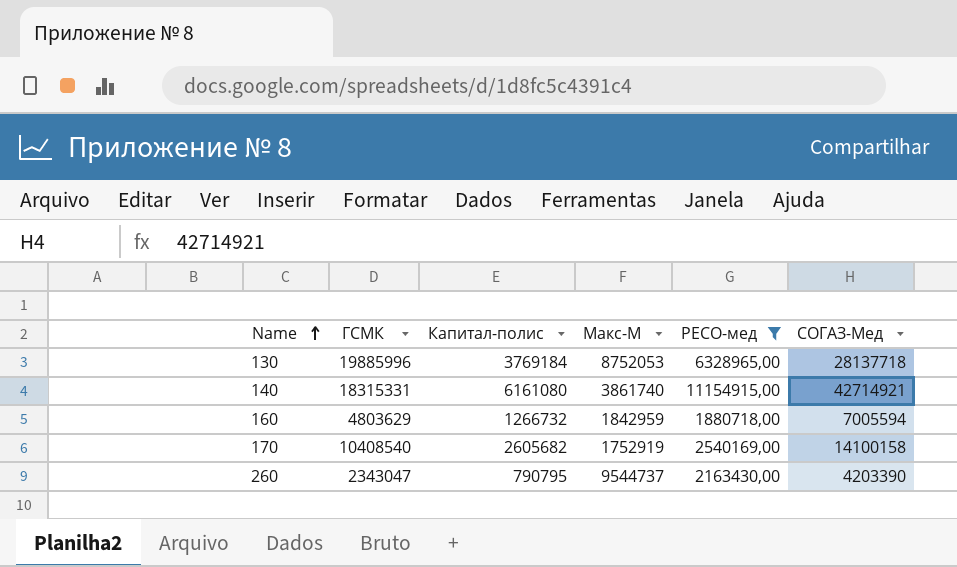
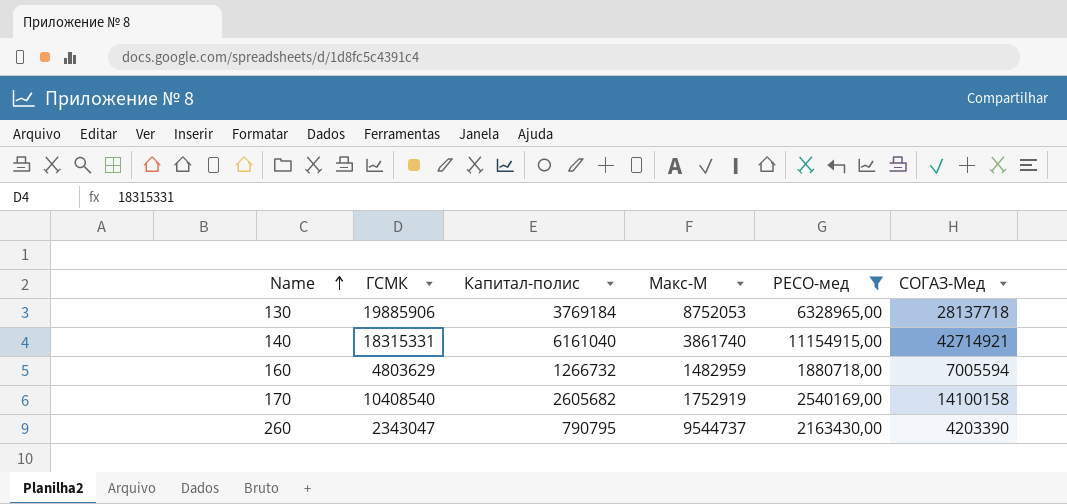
130 | ГСМК: 19885996 -> 19885906
140 | Капитал-полис: 6161080 -> 6161040
160 | Макс-М: 1842959 -> 1482959

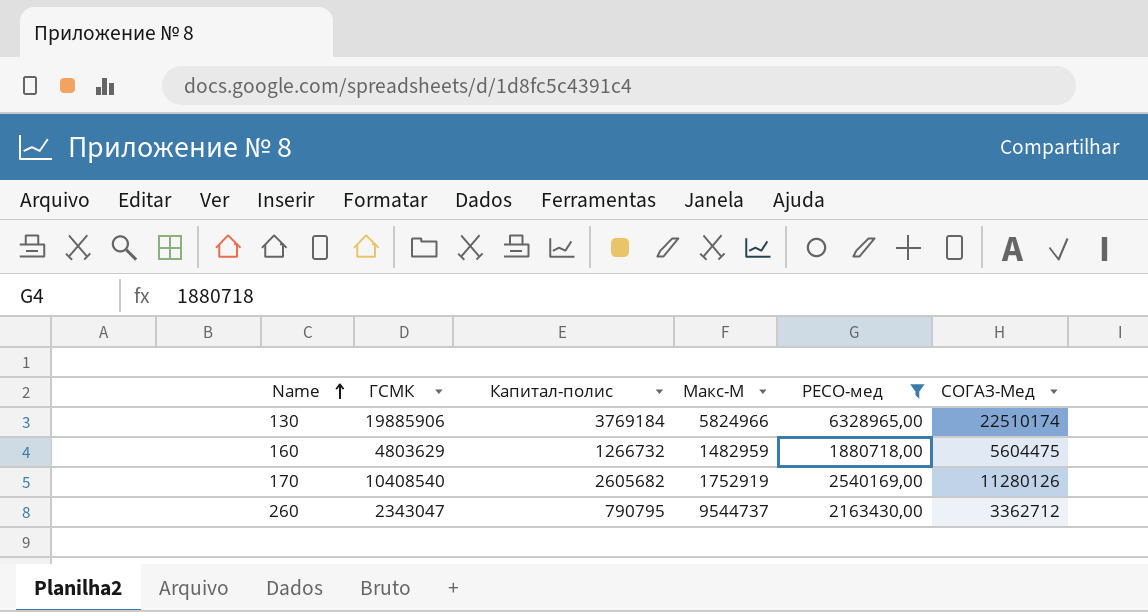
row 140: 18315331 | 6161040 | 3861740 | 11154915,00 | 42714921 -> none
130 | Макс-М: 8752053 -> 5824966
130 | СОГАЗ-Мед: 28137718 -> 22510174
160 | СОГАЗ-Мед: 7005594 -> 5604475
170 | СОГАЗ-Мед: 14100158 -> 11280126
260 | СОГАЗ-Мед: 4203390 -> 3362712

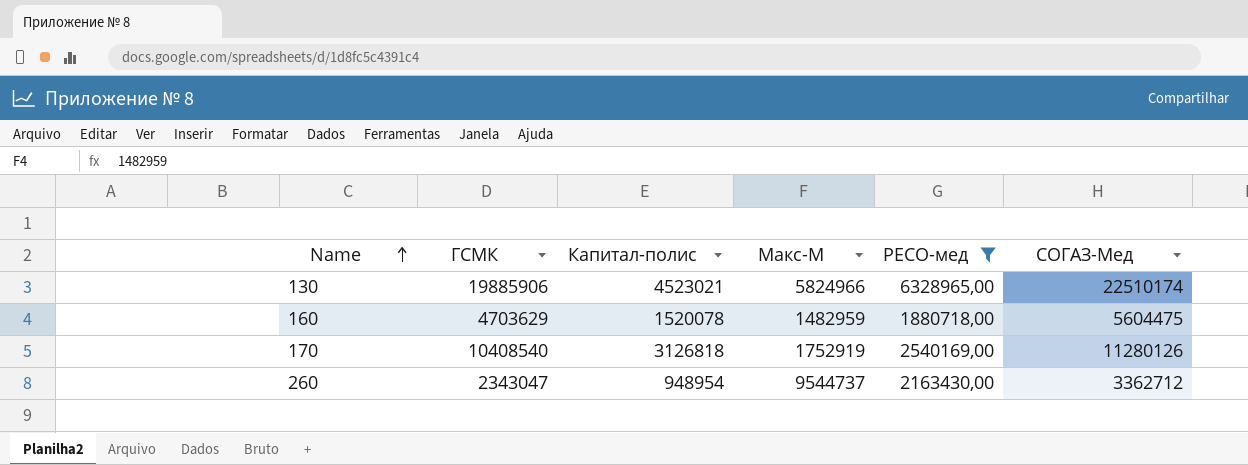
130 | Капитал-полис: 3769184 -> 4523021
160 | ГСМК: 4803629 -> 4703629
160 | Капитал-полис: 1266732 -> 1520078
170 | Капитал-полис: 2605682 -> 3126818
260 | Капитал-полис: 790795 -> 948954

